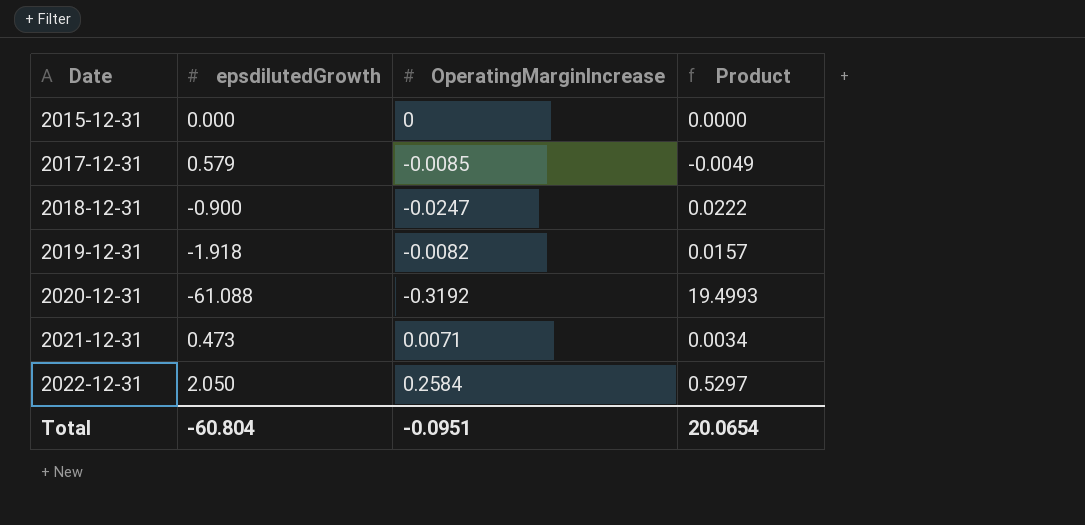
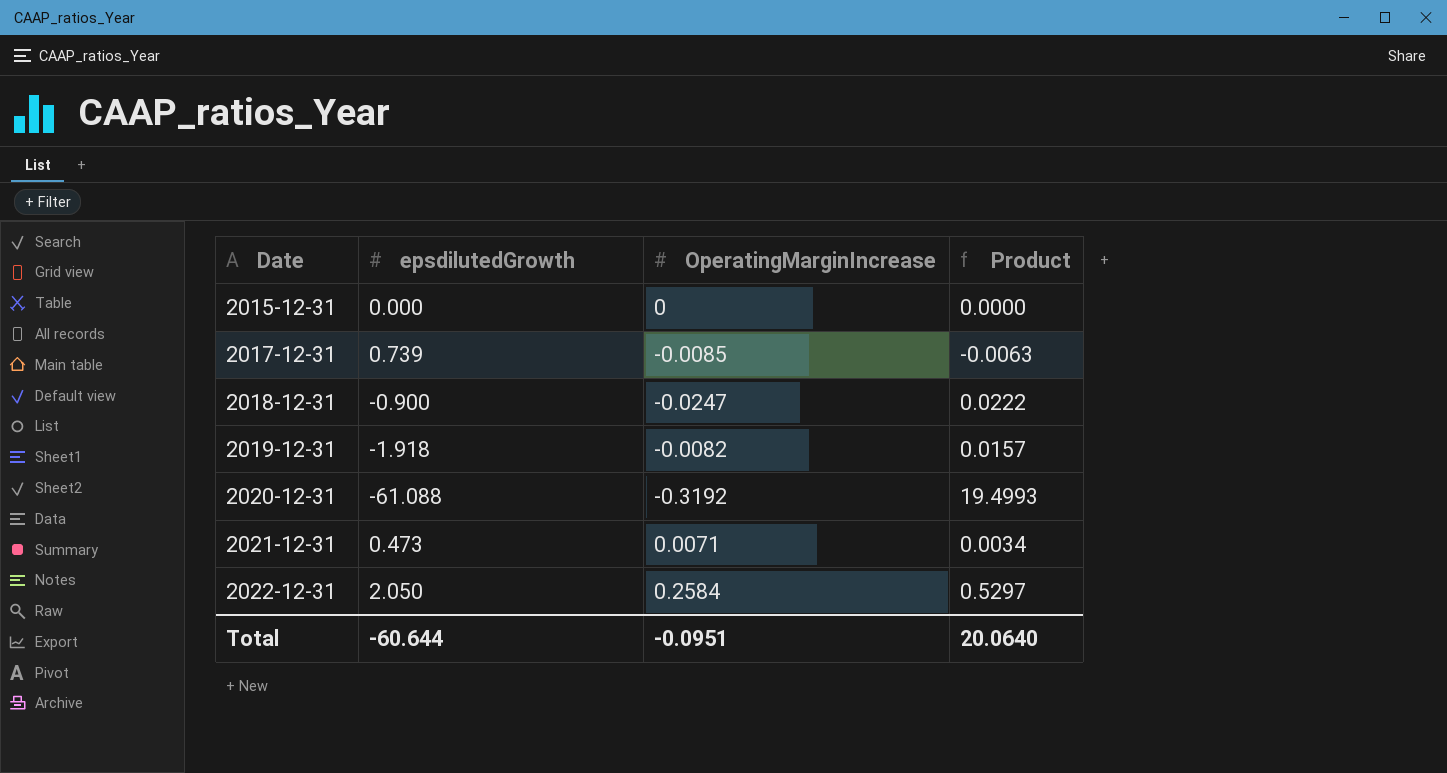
2017-12-31 | epsdilutedGrowth: 0.579 -> 0.739
2017-12-31 | Product: -0.0049 -> -0.0063
Total | epsdilutedGrowth: -60.804 -> -60.644
Total | Product: 20.0654 -> 20.0640

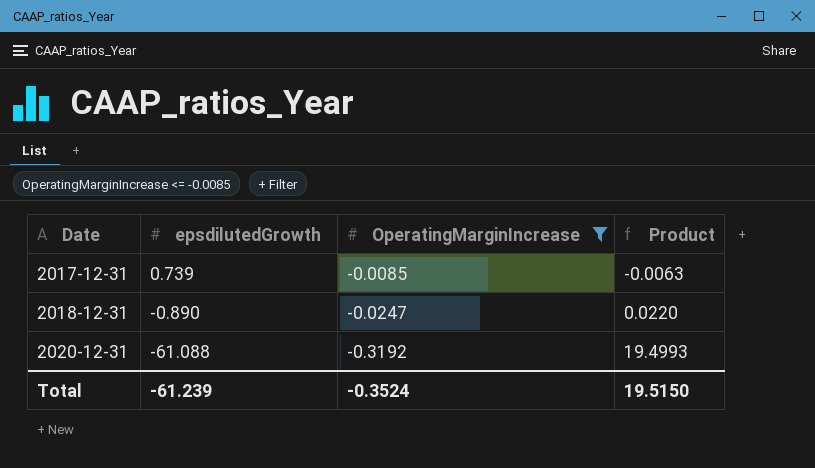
filter: none -> OperatingMarginIncrease <= -0.0085
2018-12-31 | epsdilutedGrowth: -0.900 -> -0.890
2018-12-31 | Product: 0.0222 -> 0.0220
Total | epsdilutedGrowth: -60.644 -> -61.239
Total | OperatingMarginIncrease: -0.0951 -> -0.3524
Total | Product: 20.0640 -> 19.5150

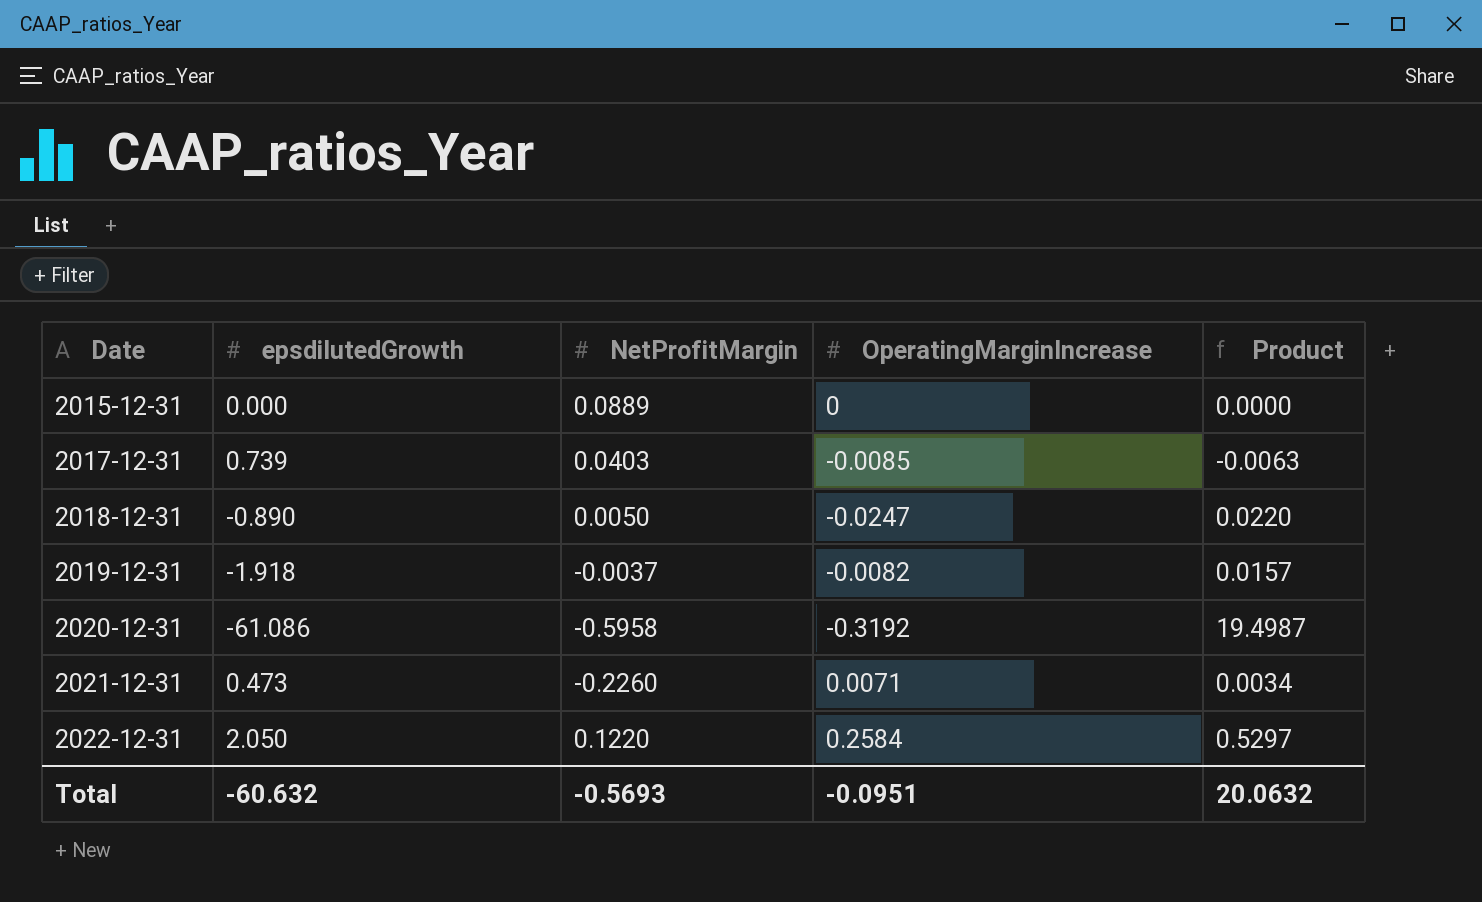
filter: OperatingMarginIncrease <= -0.0085 -> none
column NetProfitMargin | position: none -> 3
2020-12-31 | epsdilutedGrowth: -61.088 -> -61.086
2020-12-31 | Product: 19.4993 -> 19.4987
Total | epsdilutedGrowth: -61.239 -> -60.632
Total | OperatingMarginIncrease: -0.3524 -> -0.0951
Total | Product: 19.5150 -> 20.0632

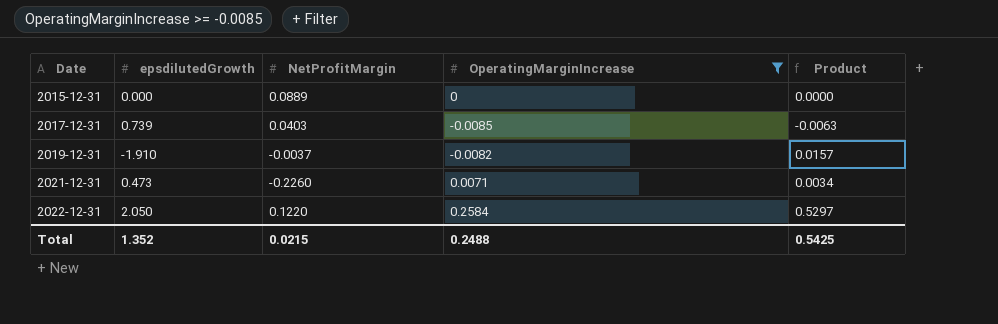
filter: none -> OperatingMarginIncrease >= -0.0085
2019-12-31 | epsdilutedGrowth: -1.918 -> -1.910
Total | epsdilutedGrowth: -60.632 -> 1.352
Total | NetProfitMargin: -0.5693 -> 0.0215
Total | OperatingMarginIncrease: -0.0951 -> 0.2488
Total | Product: 20.0632 -> 0.5425

